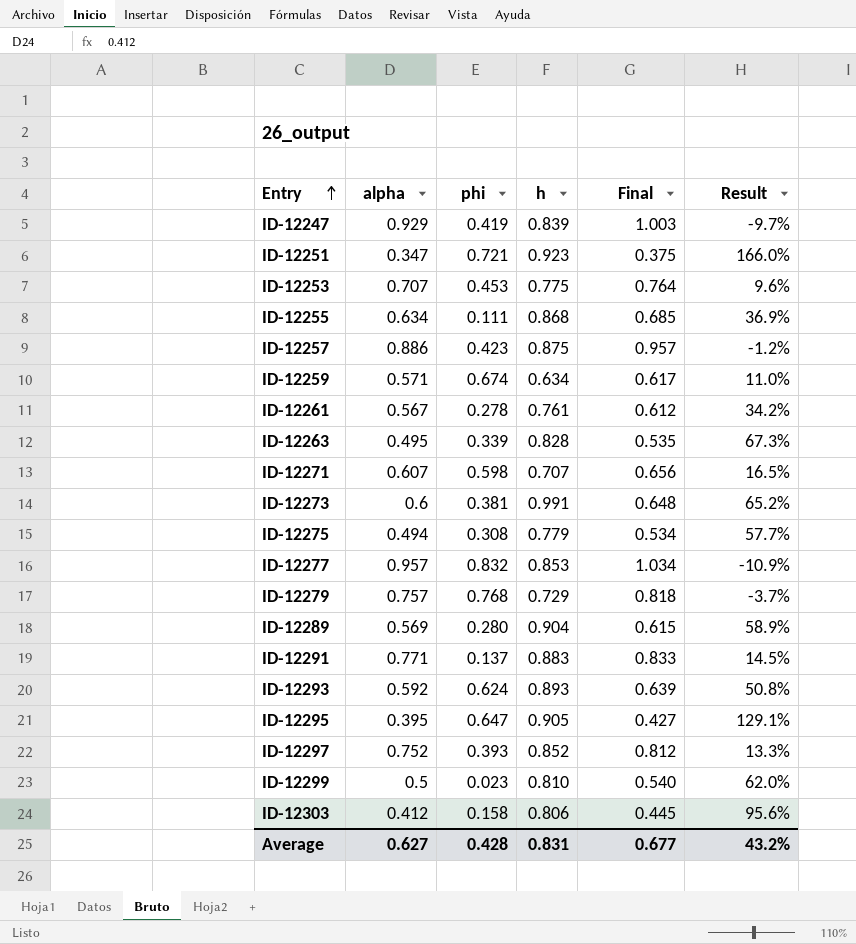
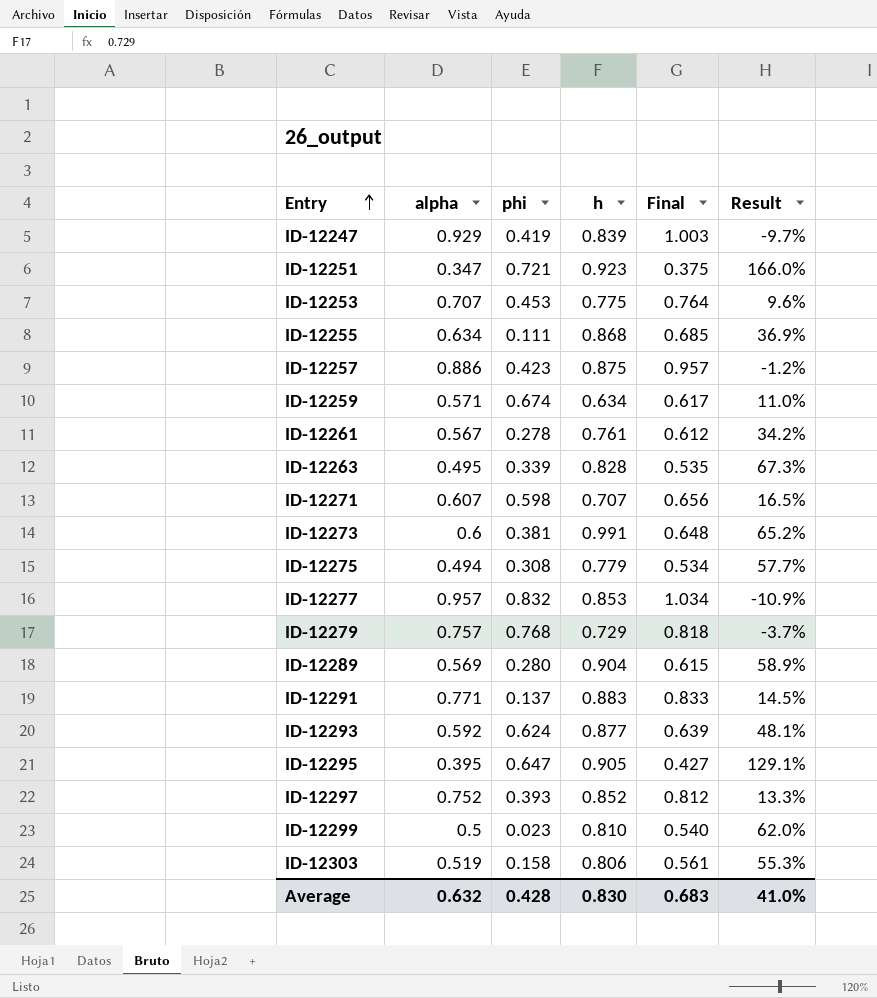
ID-12293 | h: 0.893 -> 0.877
ID-12293 | Result: 50.8% -> 48.1%
ID-12303 | alpha: 0.412 -> 0.519
ID-12303 | Final: 0.445 -> 0.561
ID-12303 | Result: 95.6% -> 55.3%
Average | alpha: 0.627 -> 0.632
Average | h: 0.831 -> 0.830
Average | Final: 0.677 -> 0.683
Average | Result: 43.2% -> 41.0%

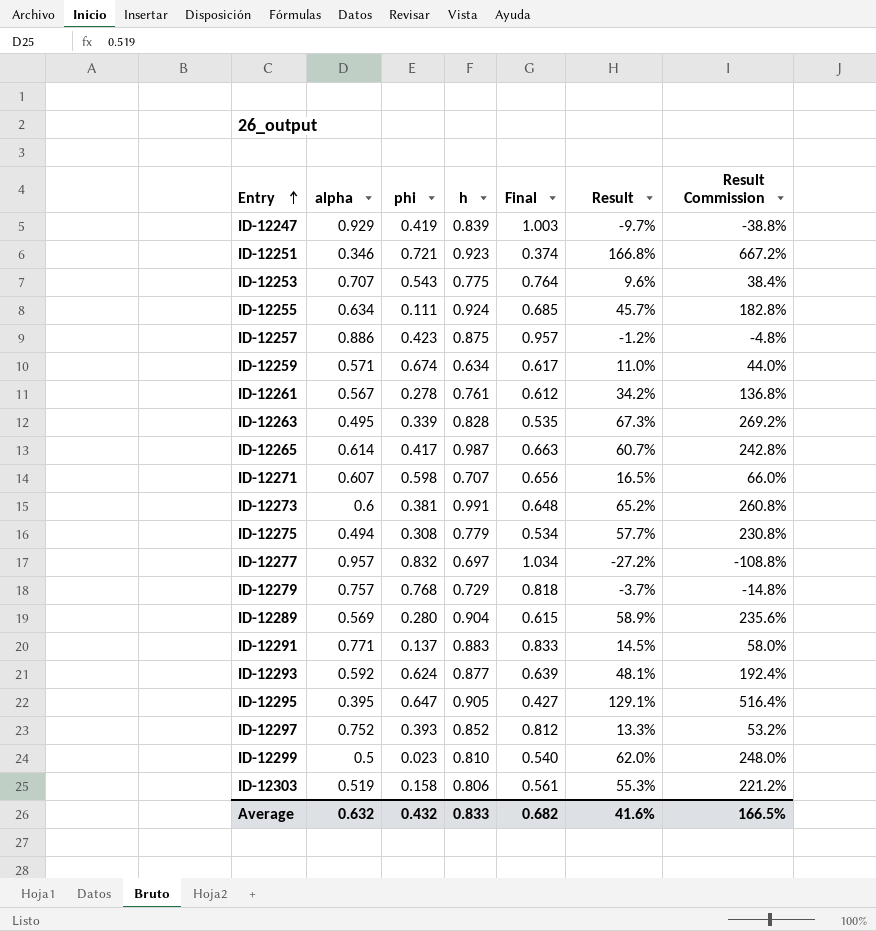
column Result Commission | formula: none -> [Result] * 4
ID-12251 | alpha: 0.347 -> 0.346
ID-12251 | Final: 0.375 -> 0.374
ID-12251 | Result: 166.0% -> 166.8%
ID-12253 | phi: 0.453 -> 0.543
ID-12255 | h: 0.868 -> 0.924
ID-12255 | Result: 36.9% -> 45.7%
row ID-12265: none -> 0.614 | 0.417 | 0.987 | 0.663 | 60.7% | 242.8%
ID-12277 | h: 0.853 -> 0.697
ID-12277 | Result: -10.9% -> -27.2%
Average | phi: 0.428 -> 0.432
Average | h: 0.830 -> 0.833
Average | Final: 0.683 -> 0.682
Average | Result: 41.0% -> 41.6%

